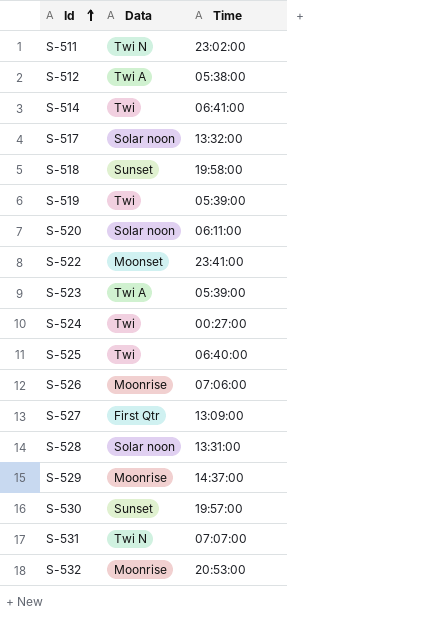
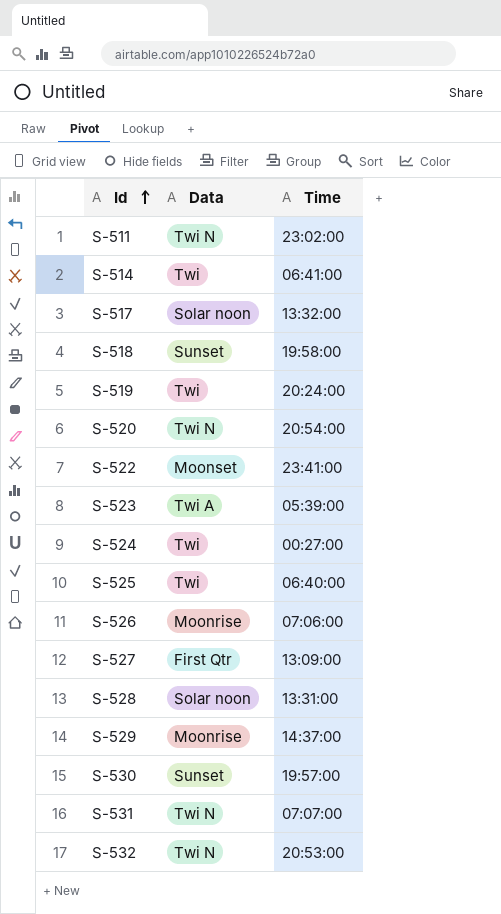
row S-512: Twi A | 05:38:00 -> none
S-519 | Time: 05:39:00 -> 20:24:00
S-520 | Data: Solar noon -> Twi N
S-520 | Time: 06:11:00 -> 20:54:00
S-532 | Data: Moonrise -> Twi N

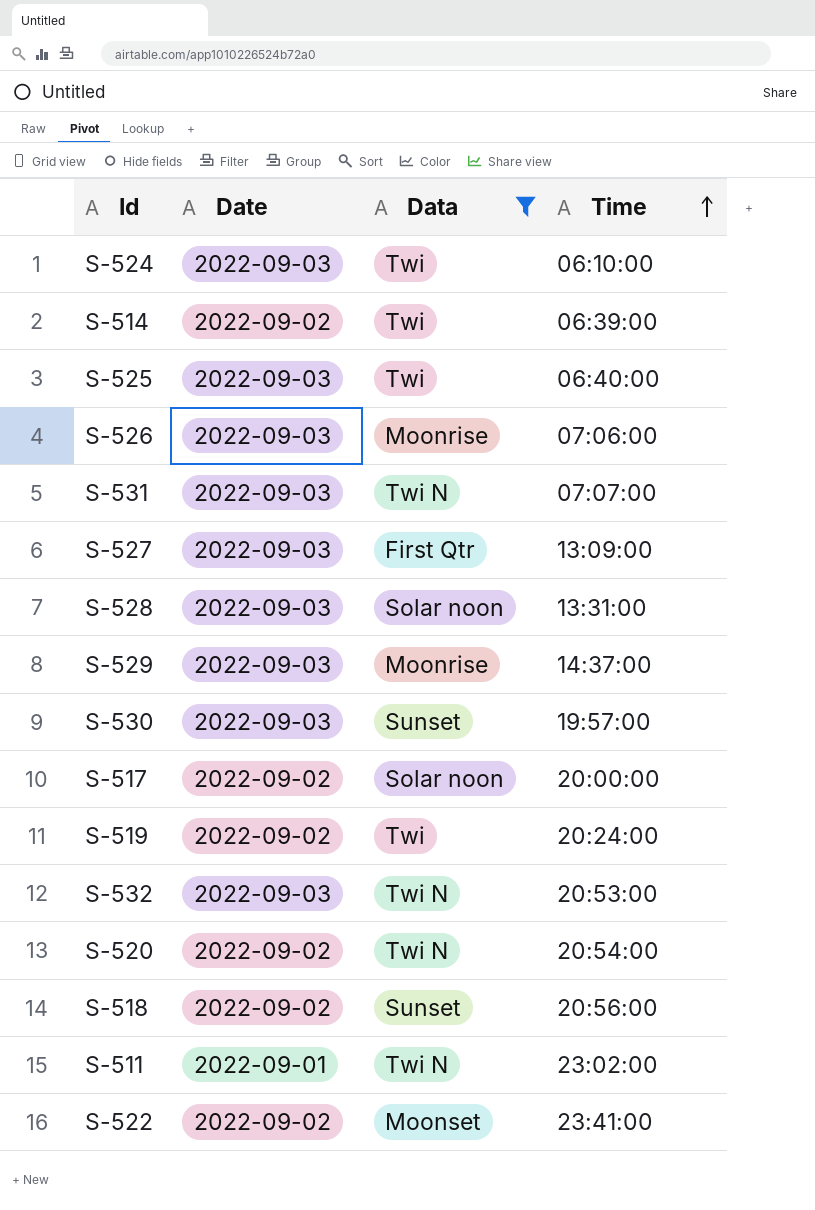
filter: none -> Data != Twi A
row order: Id ascending -> Time ascending
column Date | position: none -> 2
S-524 | Time: 00:27:00 -> 06:10:00
S-514 | Time: 06:41:00 -> 06:39:00
S-517 | Time: 13:32:00 -> 20:00:00
S-518 | Time: 19:58:00 -> 20:56:00

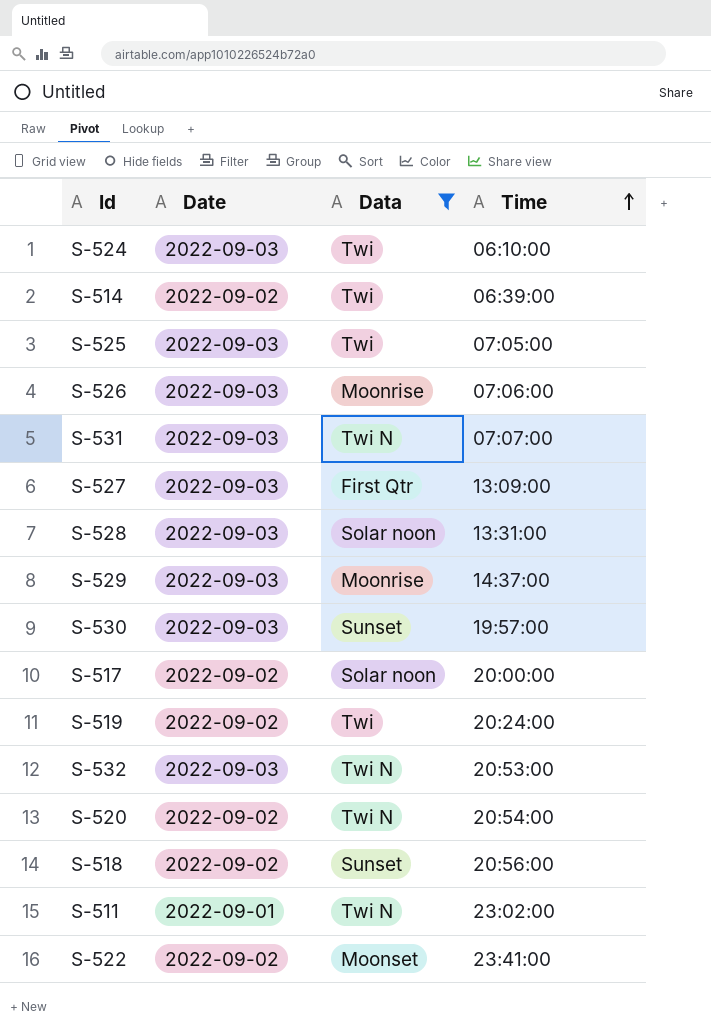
S-525 | Time: 06:40:00 -> 07:05:00

